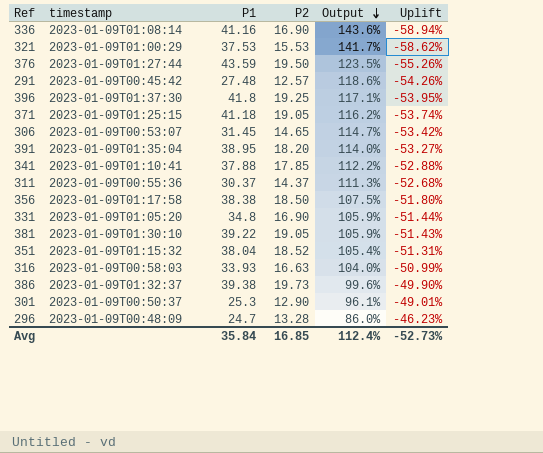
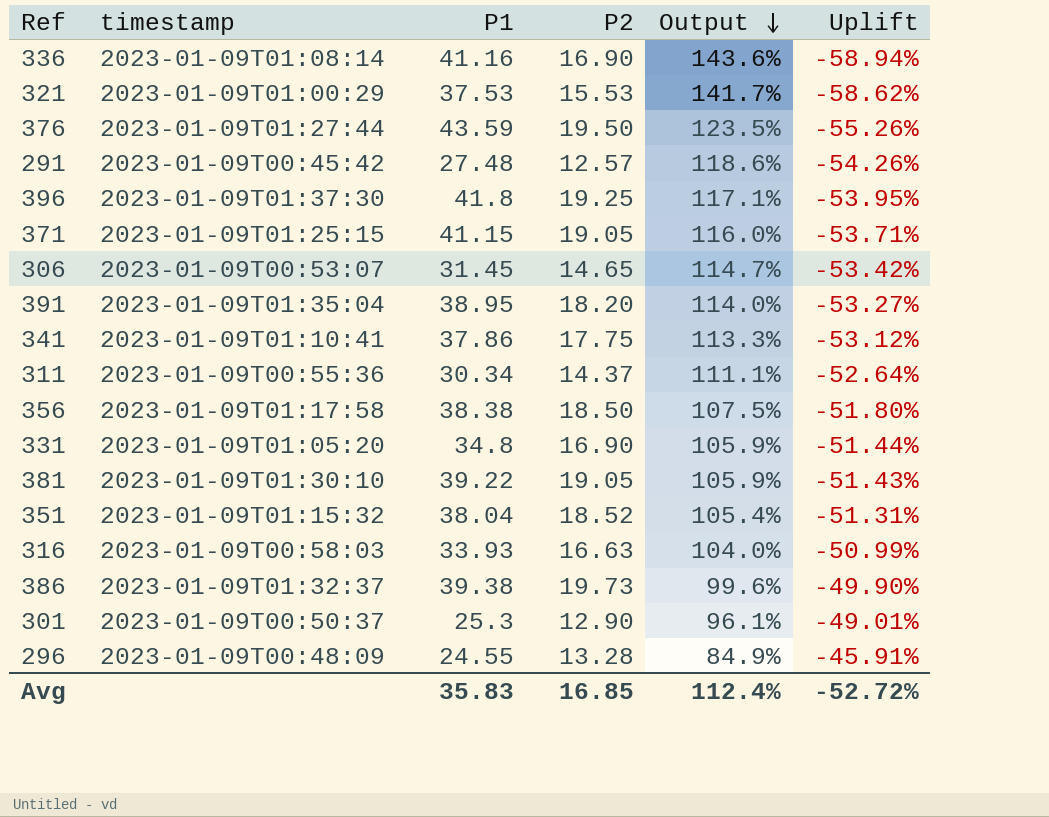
371 | P1: 41.18 -> 41.15
371 | Output: 116.2% -> 116.0%
371 | Uplift: -53.74% -> -53.71%
341 | P1: 37.88 -> 37.86
341 | P2: 17.85 -> 17.75
341 | Output: 112.2% -> 113.3%
341 | Uplift: -52.88% -> -53.12%
311 | P1: 30.37 -> 30.34
311 | Output: 111.3% -> 111.1%
311 | Uplift: -52.68% -> -52.64%
296 | P1: 24.7 -> 24.55
296 | Output: 86.0% -> 84.9%
296 | Uplift: -46.23% -> -45.91%
Avg | P1: 35.84 -> 35.83
Avg | Uplift: -52.73% -> -52.72%

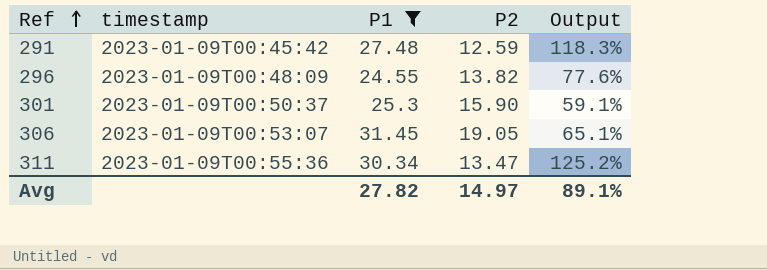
filter: none -> P1 <= 31.45
row order: Output descending -> Ref ascending
column Uplift | formula: ([P2] - [P1]) / [P1] -> none
291 | P2: 12.57 -> 12.59
291 | Output: 118.6% -> 118.3%
296 | P2: 13.28 -> 13.82
296 | Output: 84.9% -> 77.6%
301 | P2: 12.90 -> 15.90
301 | Output: 96.1% -> 59.1%
306 | P2: 14.65 -> 19.05
306 | Output: 114.7% -> 65.1%
311 | P2: 14.37 -> 13.47
311 | Output: 111.1% -> 125.2%
Avg | P1: 35.83 -> 27.82
Avg | P2: 16.85 -> 14.97
Avg | Output: 112.4% -> 89.1%

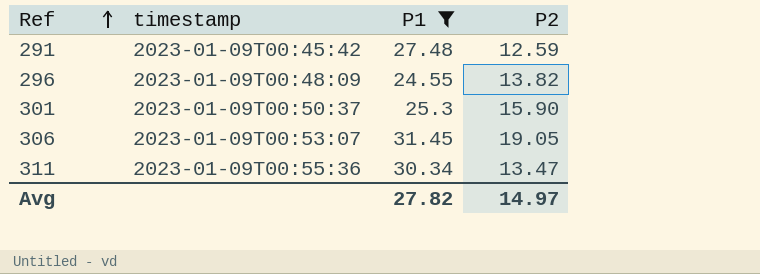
column Output | formula: ([P1] - [P2]) / [P2] -> none

